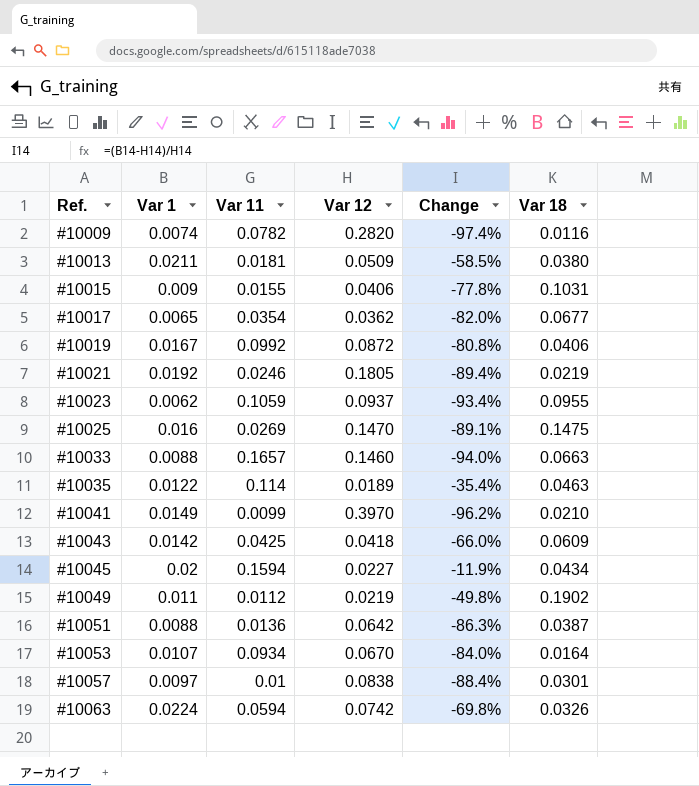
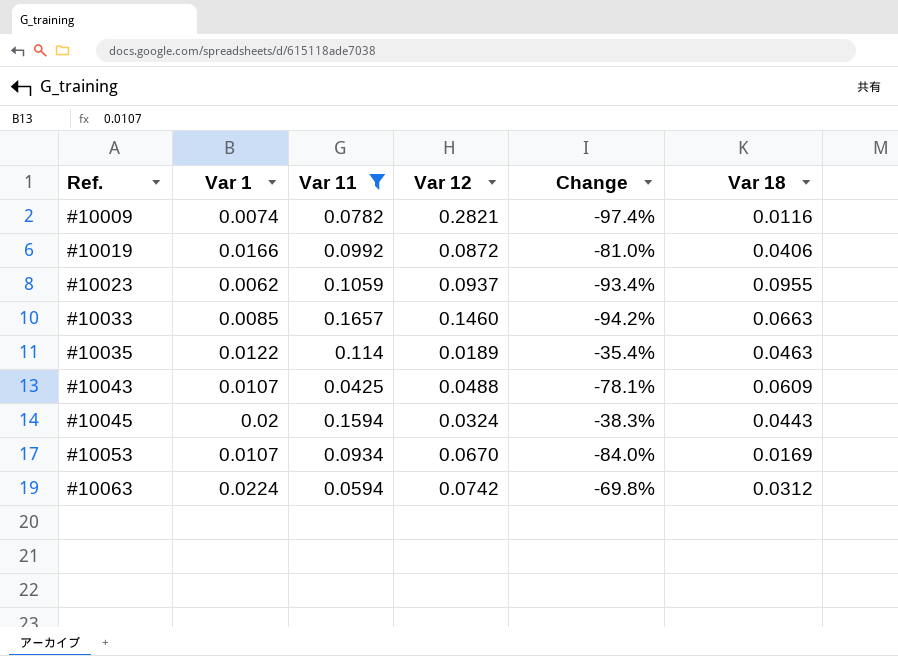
filter: none -> Var 11 >= 0.0425
#10009 | Var 12: 0.2820 -> 0.2821
#10019 | Var 1: 0.0167 -> 0.0166
#10019 | Change: -80.8% -> -81.0%
#10033 | Var 1: 0.0088 -> 0.0085
#10033 | Change: -94.0% -> -94.2%
#10043 | Var 1: 0.0142 -> 0.0107
#10043 | Var 12: 0.0418 -> 0.0488
#10043 | Change: -66.0% -> -78.1%
#10045 | Var 12: 0.0227 -> 0.0324
#10045 | Change: -11.9% -> -38.3%
#10045 | Var 18: 0.0434 -> 0.0443
#10053 | Var 18: 0.0164 -> 0.0169
#10063 | Var 18: 0.0326 -> 0.0312

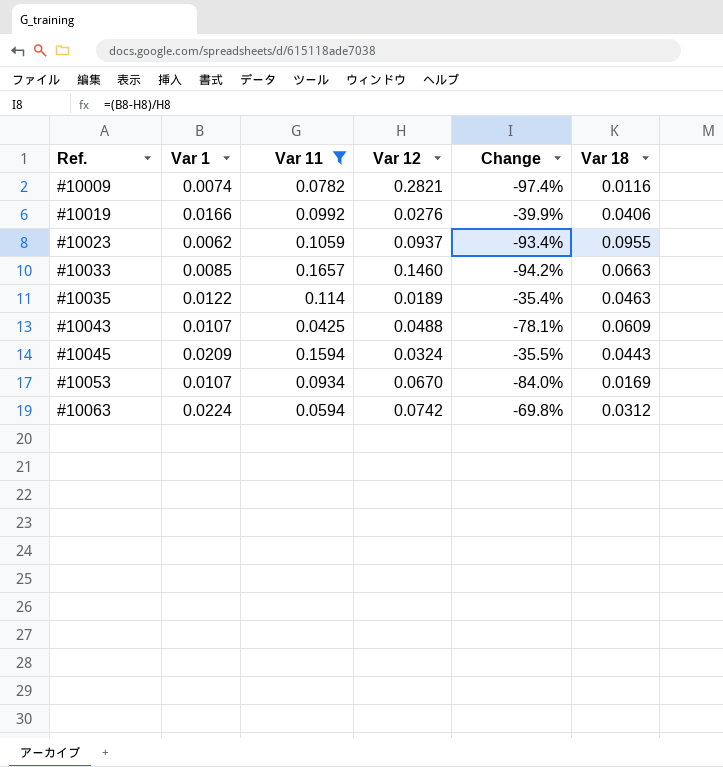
#10019 | Var 12: 0.0872 -> 0.0276
#10019 | Change: -81.0% -> -39.9%
#10045 | Var 1: 0.02 -> 0.0209
#10045 | Change: -38.3% -> -35.5%

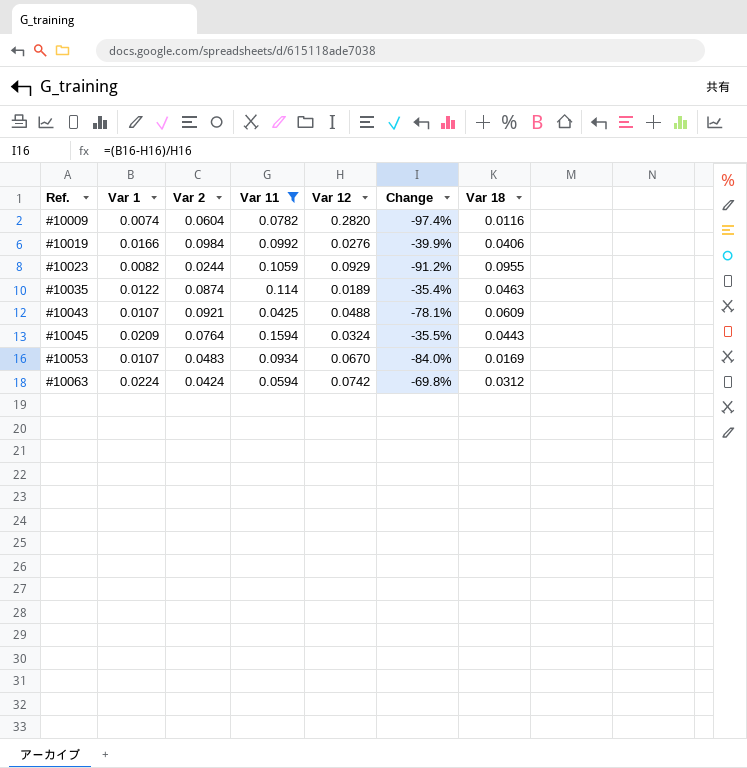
column Var 2 | position: none -> 3
row #10033: 0.0085 | 0.1657 | 0.1460 | -94.2% | 0.0663 -> none
#10009 | Var 12: 0.2821 -> 0.2820
#10023 | Var 1: 0.0062 -> 0.0082
#10023 | Var 12: 0.0937 -> 0.0929
#10023 | Change: -93.4% -> -91.2%

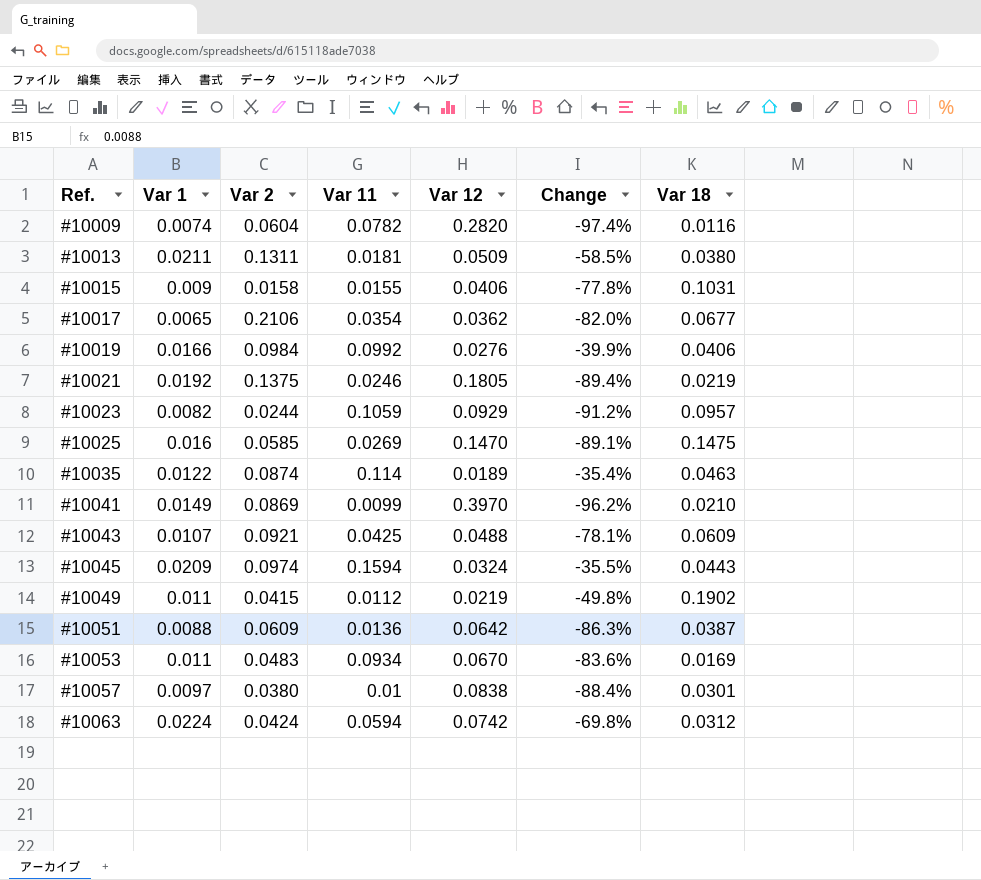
filter: Var 11 >= 0.0425 -> none
#10023 | Var 18: 0.0955 -> 0.0957
#10045 | Var 2: 0.0764 -> 0.0974
#10053 | Var 1: 0.0107 -> 0.011
#10053 | Change: -84.0% -> -83.6%

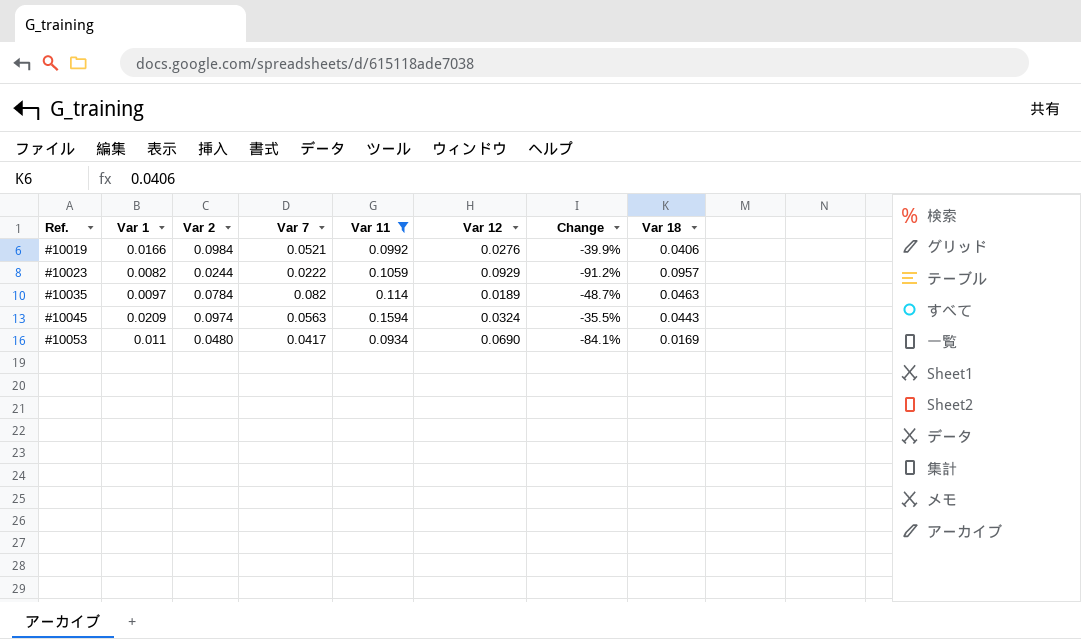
filter: none -> Var 11 >= 0.0934
column Var 7 | position: none -> 4
#10035 | Var 1: 0.0122 -> 0.0097
#10035 | Var 2: 0.0874 -> 0.0784
#10035 | Change: -35.4% -> -48.7%
#10053 | Var 2: 0.0483 -> 0.0480
#10053 | Var 12: 0.0670 -> 0.0690
#10053 | Change: -83.6% -> -84.1%

